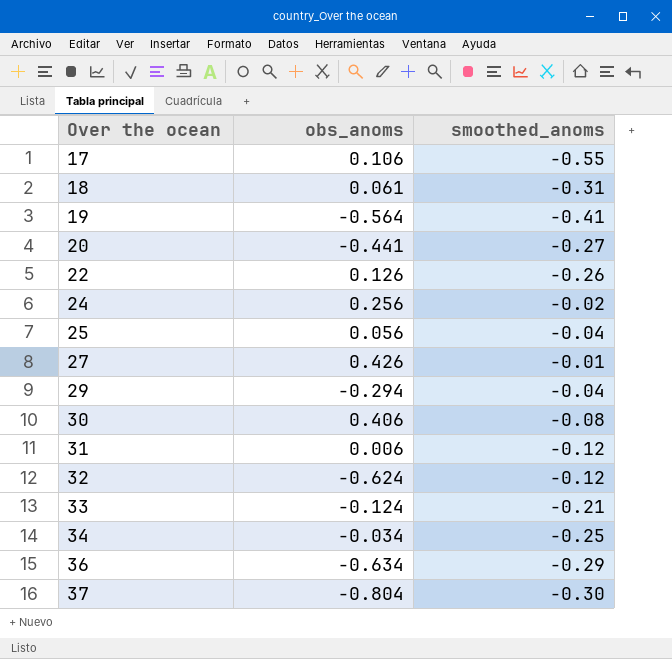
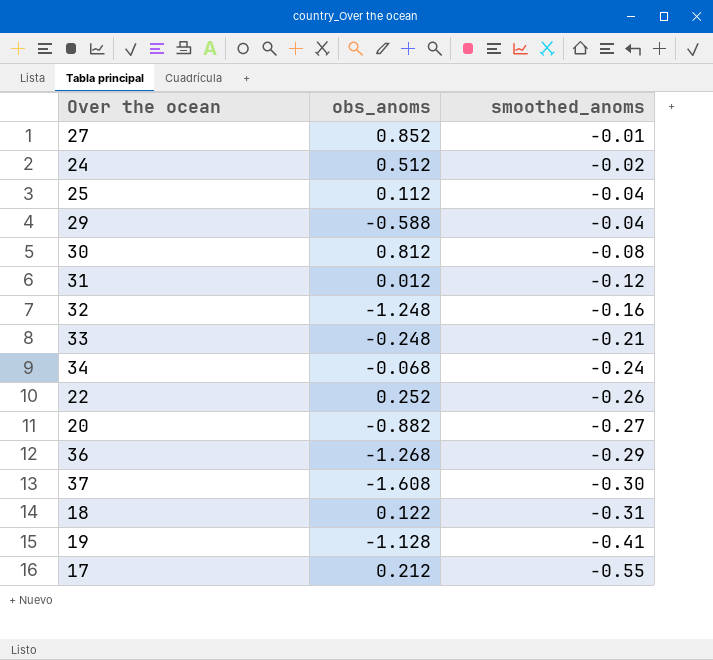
row order: Over the ocean ascending -> smoothed_anoms descending
27 | obs_anoms: 0.426 -> 0.852
24 | obs_anoms: 0.256 -> 0.512
25 | obs_anoms: 0.056 -> 0.112
29 | obs_anoms: -0.294 -> -0.588
30 | obs_anoms: 0.406 -> 0.812
31 | obs_anoms: 0.006 -> 0.012
32 | obs_anoms: -0.624 -> -1.248
32 | smoothed_anoms: -0.12 -> -0.16
33 | obs_anoms: -0.124 -> -0.248
34 | obs_anoms: -0.034 -> -0.068
34 | smoothed_anoms: -0.25 -> -0.24
22 | obs_anoms: 0.126 -> 0.252
20 | obs_anoms: -0.441 -> -0.882
36 | obs_anoms: -0.634 -> -1.268
37 | obs_anoms: -0.804 -> -1.608
18 | obs_anoms: 0.061 -> 0.122
19 | obs_anoms: -0.564 -> -1.128
17 | obs_anoms: 0.106 -> 0.212

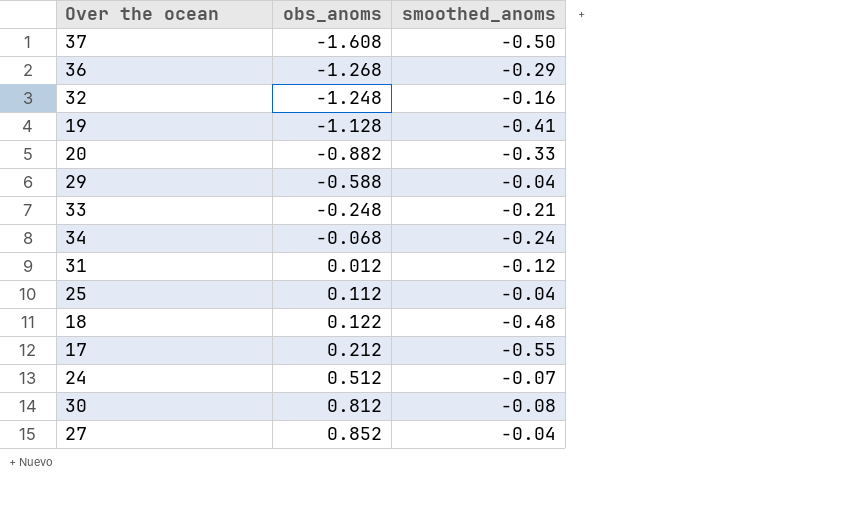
row order: smoothed_anoms descending -> obs_anoms ascending
row 22: 0.252 | -0.26 -> none
37 | smoothed_anoms: -0.30 -> -0.50
20 | smoothed_anoms: -0.27 -> -0.33
18 | smoothed_anoms: -0.31 -> -0.48
24 | smoothed_anoms: -0.02 -> -0.07
27 | smoothed_anoms: -0.01 -> -0.04

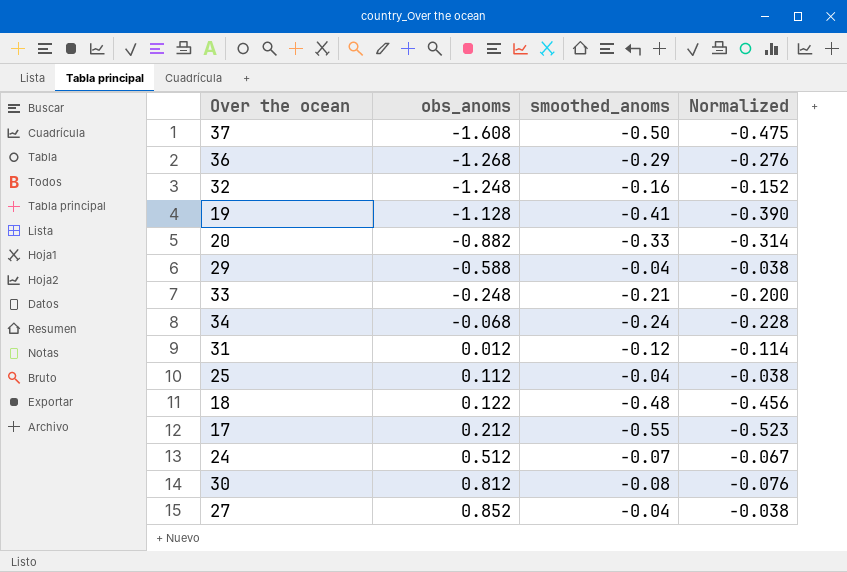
column Normalized | formula: none -> [smoothed_anoms] * 0.95

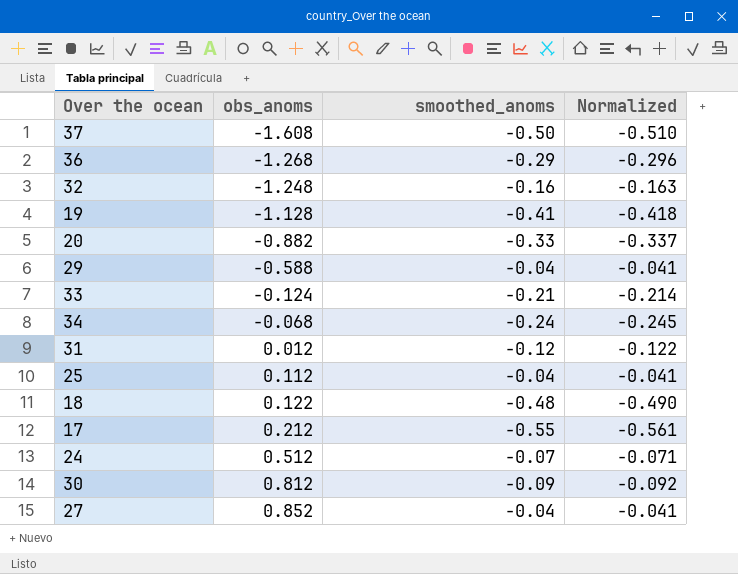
column Normalized | formula: [smoothed_anoms] * 0.95 -> [smoothed_anoms] * 1.02
33 | obs_anoms: -0.248 -> -0.124
30 | smoothed_anoms: -0.08 -> -0.09

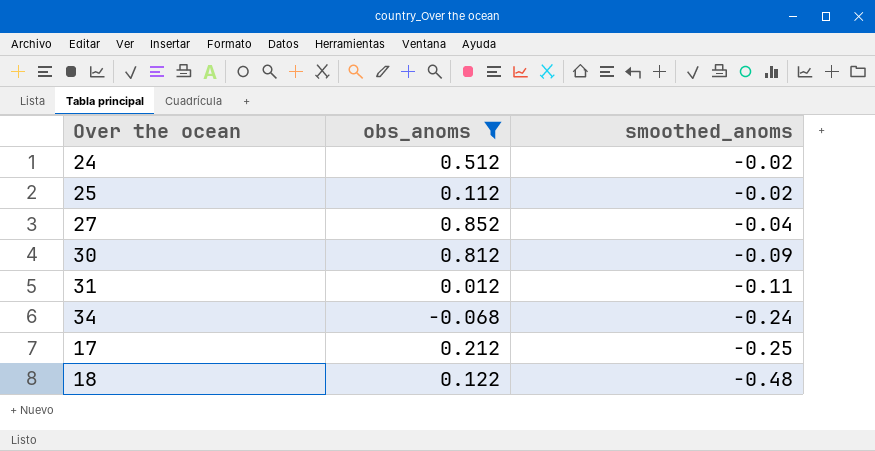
filter: none -> obs_anoms >= -0.068
row order: obs_anoms ascending -> smoothed_anoms descending
column Normalized | formula: [smoothed_anoms] * 1.02 -> none
24 | smoothed_anoms: -0.07 -> -0.02
25 | smoothed_anoms: -0.04 -> -0.02
31 | smoothed_anoms: -0.12 -> -0.11
17 | smoothed_anoms: -0.55 -> -0.25

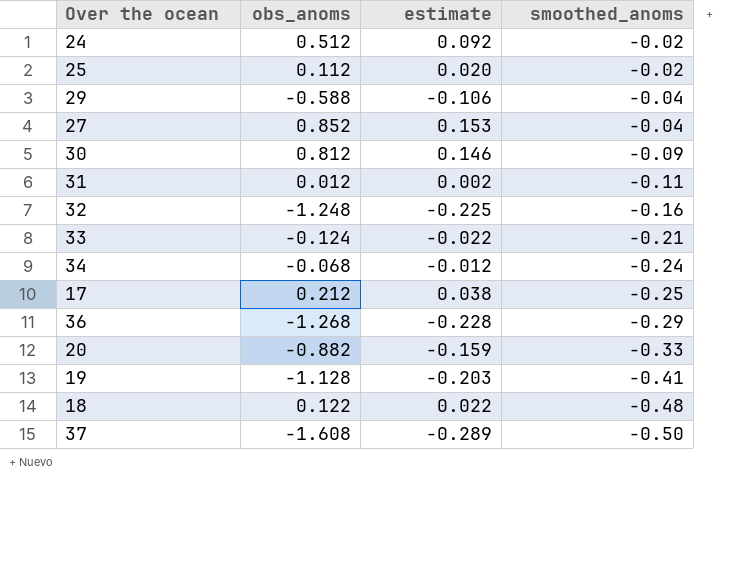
filter: obs_anoms >= -0.068 -> none
column estimate | formula: none -> [obs_anoms] * 0.18

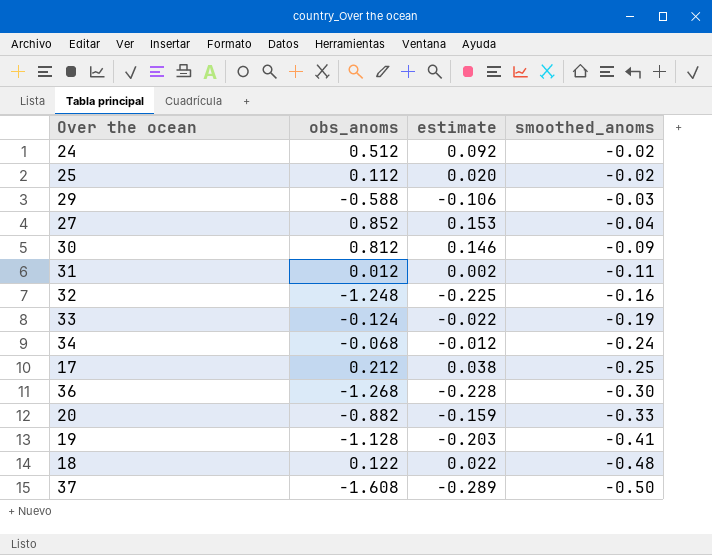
29 | smoothed_anoms: -0.04 -> -0.03
33 | smoothed_anoms: -0.21 -> -0.19
36 | smoothed_anoms: -0.29 -> -0.30

